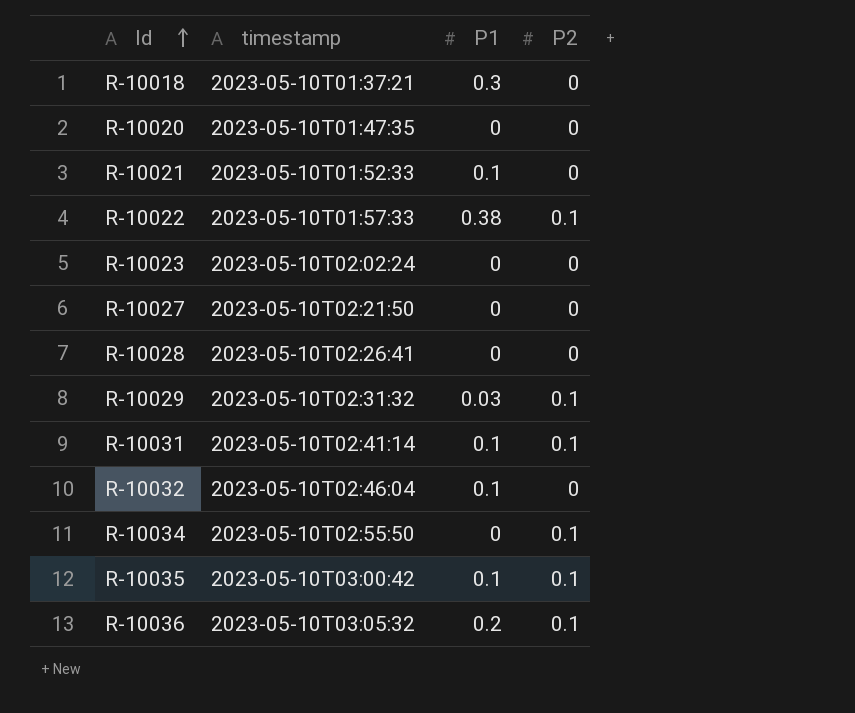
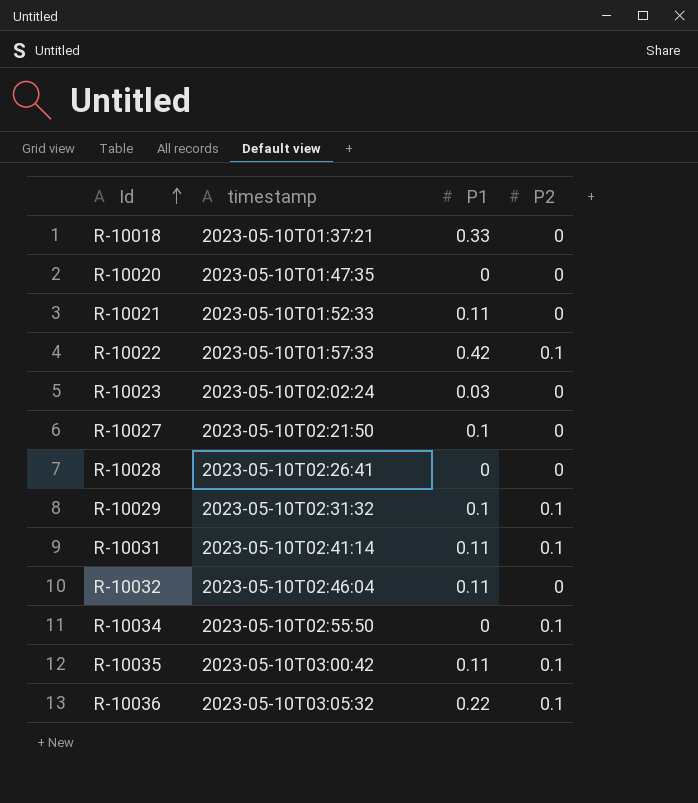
R-10018 | P1: 0.3 -> 0.33
R-10021 | P1: 0.1 -> 0.11
R-10022 | P1: 0.38 -> 0.42
R-10023 | P1: 0 -> 0.03
R-10027 | P1: 0 -> 0.1
R-10029 | P1: 0.03 -> 0.1
R-10031 | P1: 0.1 -> 0.11
R-10032 | P1: 0.1 -> 0.11
R-10035 | P1: 0.1 -> 0.11
R-10036 | P1: 0.2 -> 0.22

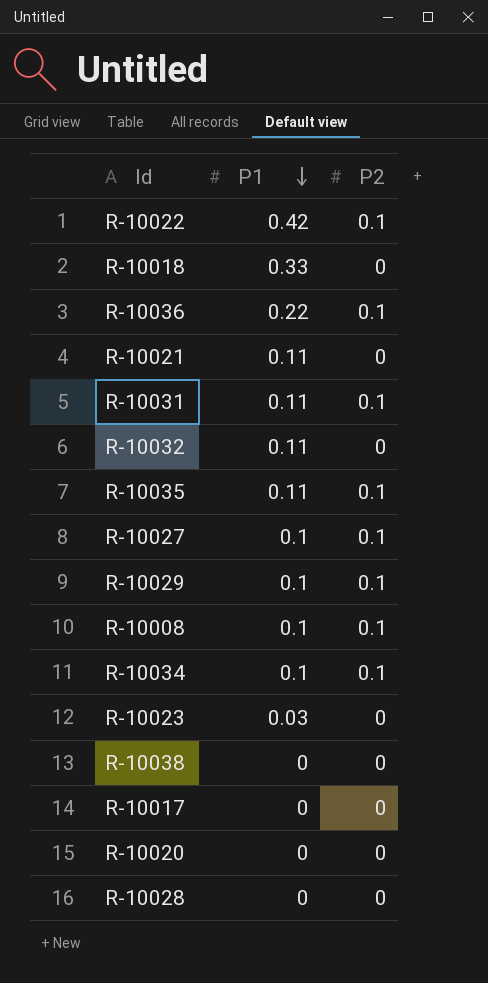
row order: Id ascending -> P1 descending
column timestamp | position: 2 -> none
R-10027 | P2: 0 -> 0.1
row R-10008: none -> 0.1 | 0.1
R-10034 | P1: 0 -> 0.1
row R-10038: none -> 0 | 0
row R-10017: none -> 0 | 0

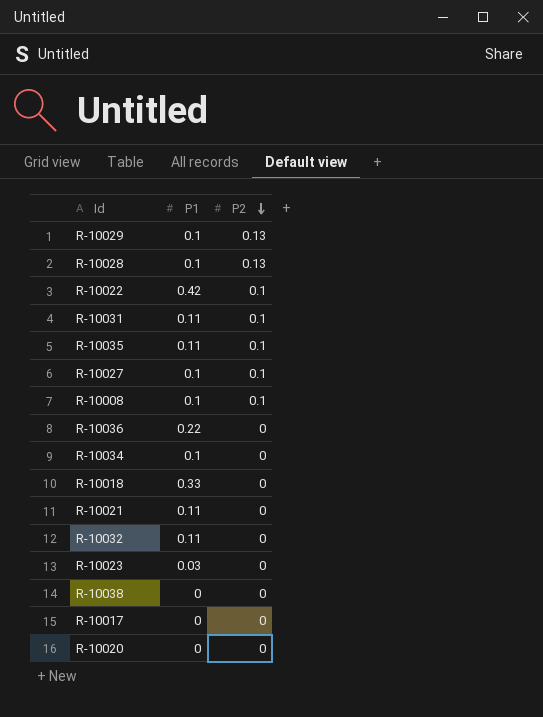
row order: P1 descending -> P2 descending
R-10029 | P2: 0.1 -> 0.13
R-10028 | P1: 0 -> 0.1
R-10028 | P2: 0 -> 0.13
R-10036 | P2: 0.1 -> 0
R-10034 | P2: 0.1 -> 0

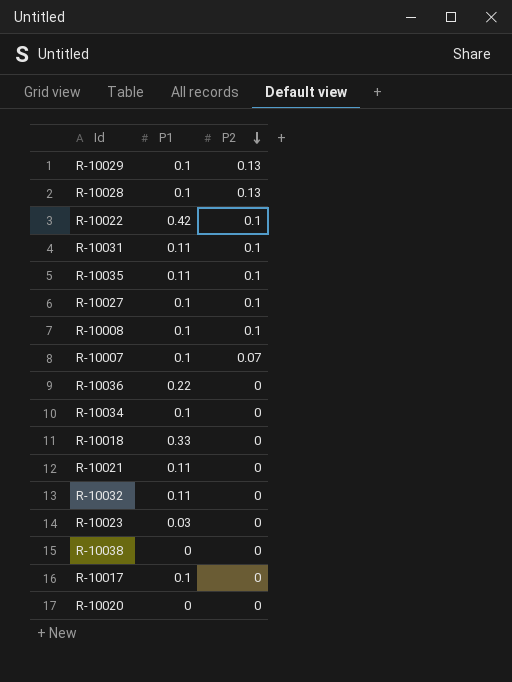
row R-10007: none -> 0.1 | 0.07
R-10017 | P1: 0 -> 0.1

